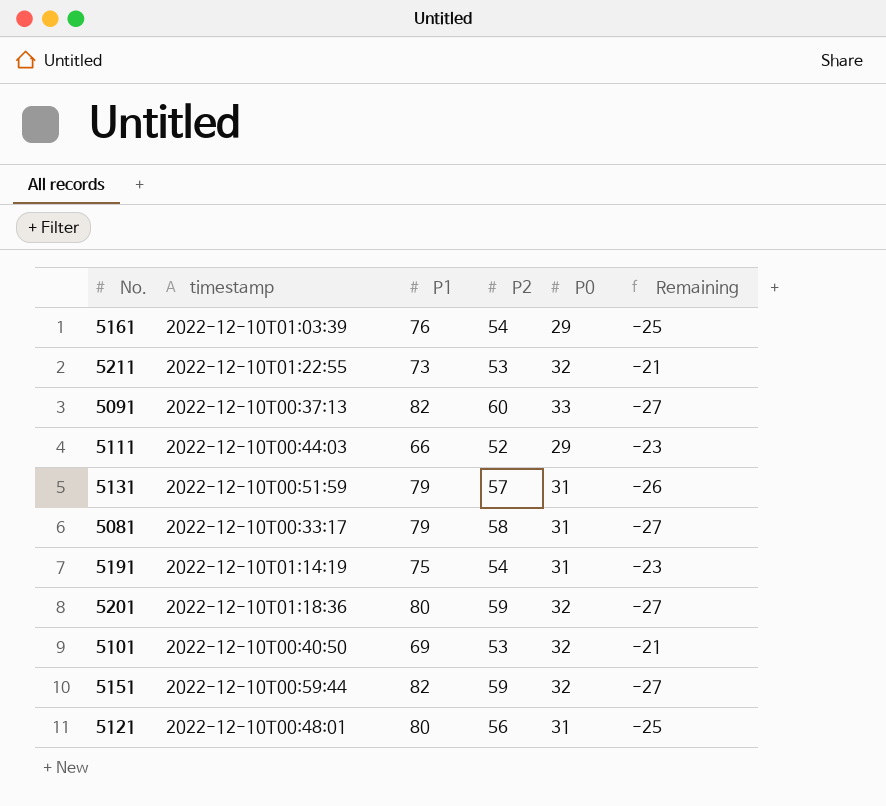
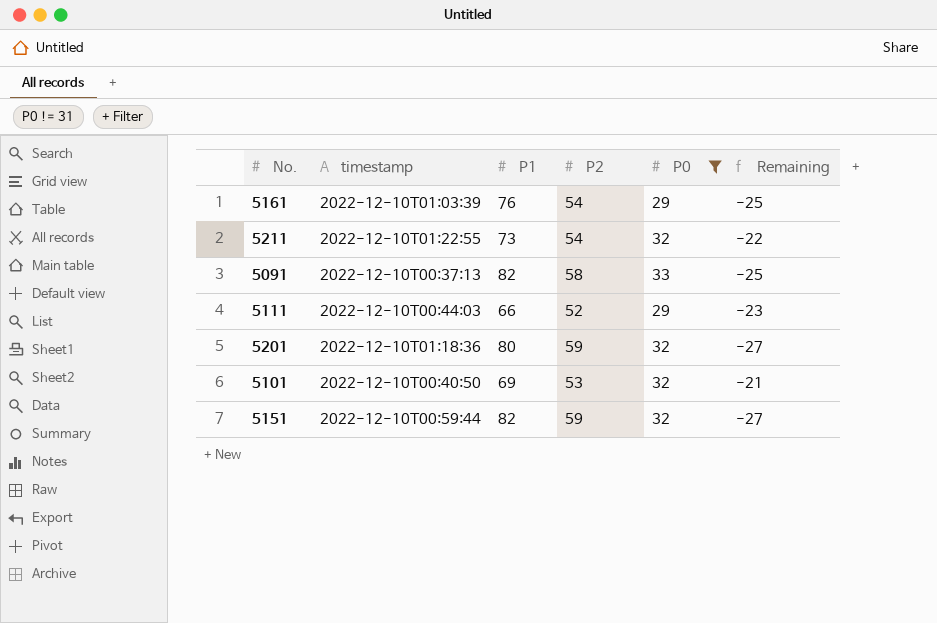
filter: none -> P0 != 31
5211 | P2: 53 -> 54
5211 | Remaining: -21 -> -22
5091 | P2: 60 -> 58
5091 | Remaining: -27 -> -25

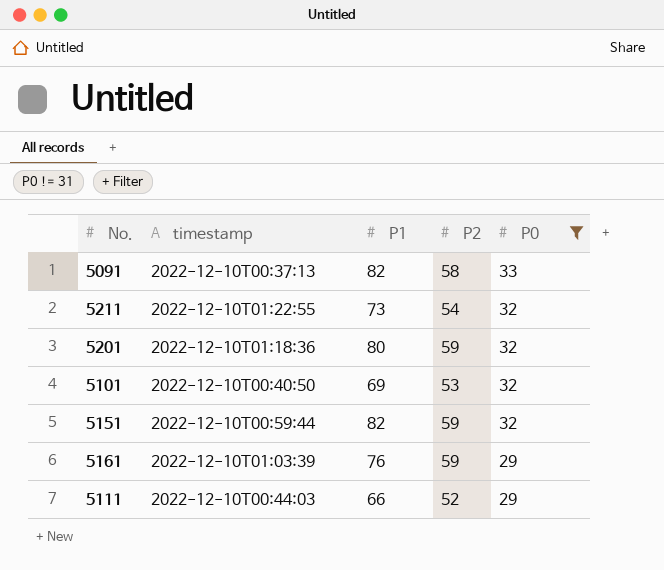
row order: none -> P0 descending
column Remaining | formula: [P0] - [P2] -> none
5161 | P2: 54 -> 59

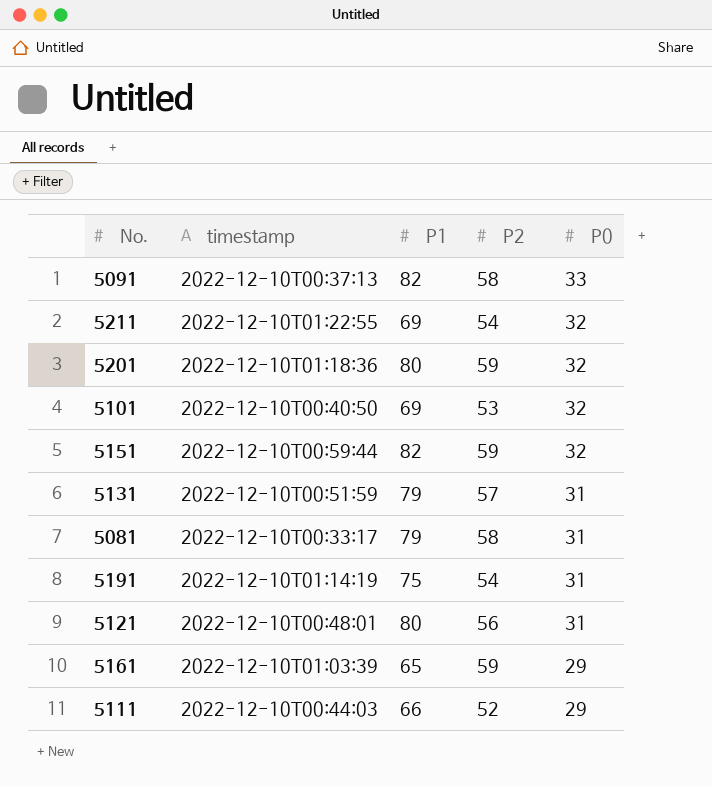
filter: P0 != 31 -> none
5211 | P1: 73 -> 69
5161 | P1: 76 -> 65

